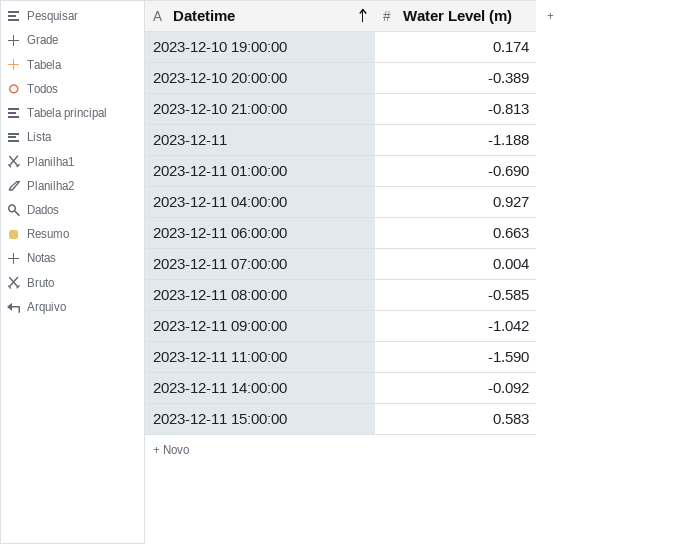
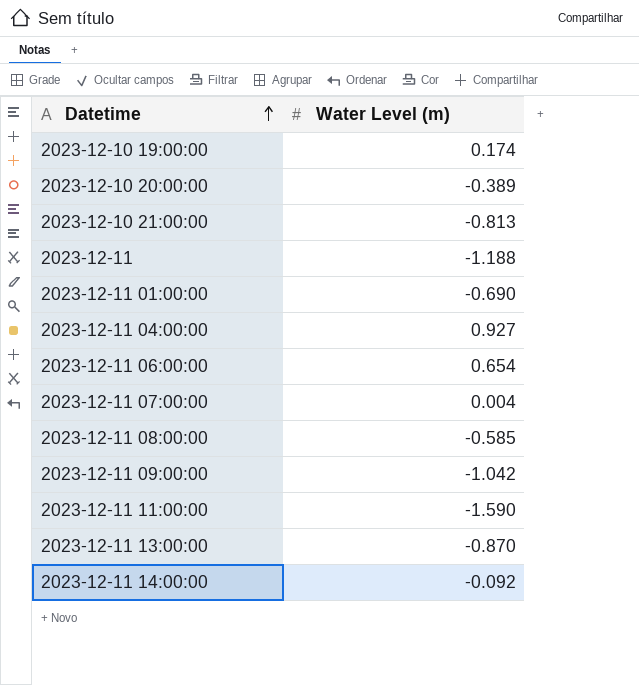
row 2023-12-11 15:00:00: 0.583 -> none
2023-12-11 06:00:00 | Water Level (m): 0.663 -> 0.654
row 2023-12-11 13:00:00: none -> -0.870

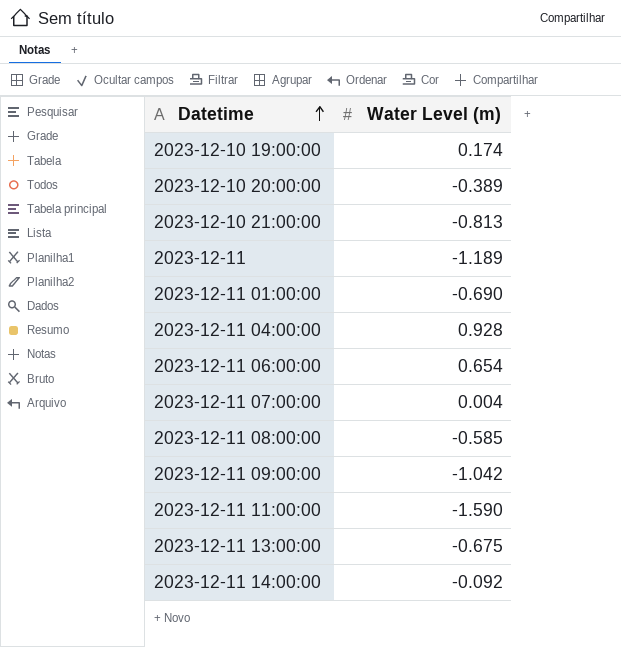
2023-12-11 | Water Level (m): -1.188 -> -1.189
2023-12-11 04:00:00 | Water Level (m): 0.927 -> 0.928
2023-12-11 13:00:00 | Water Level (m): -0.870 -> -0.675

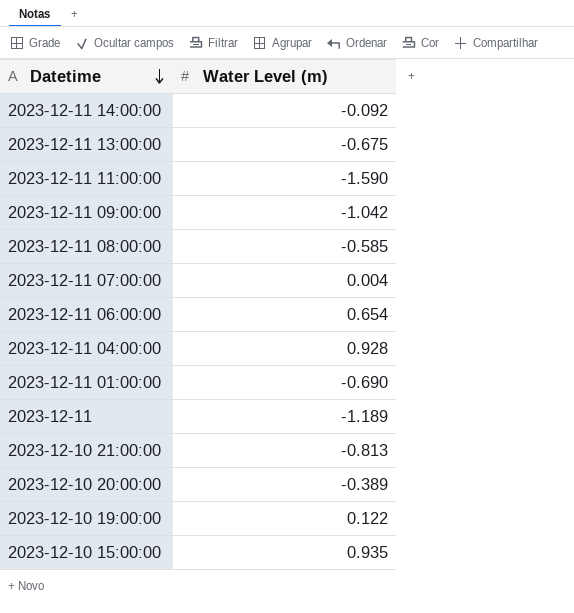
row order: Datetime ascending -> Datetime descending
2023-12-10 19:00:00 | Water Level (m): 0.174 -> 0.122
row 2023-12-10 15:00:00: none -> 0.935

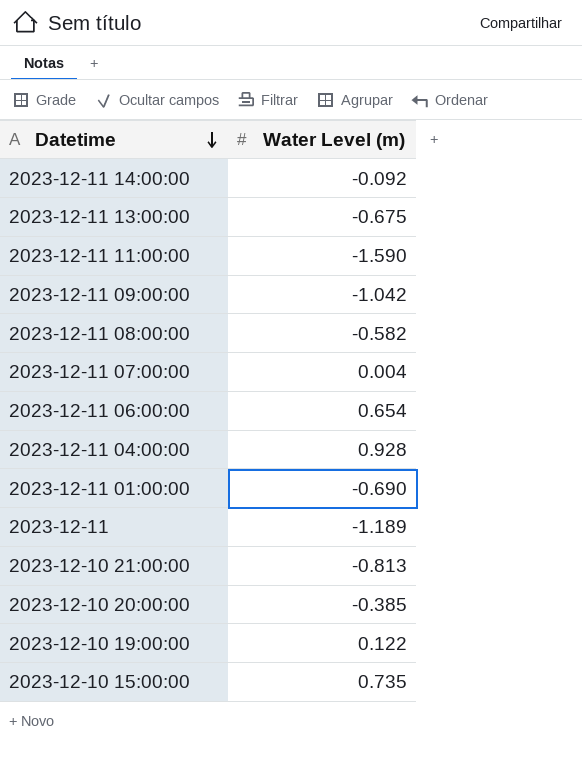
2023-12-11 08:00:00 | Water Level (m): -0.585 -> -0.582
2023-12-10 20:00:00 | Water Level (m): -0.389 -> -0.385
2023-12-10 15:00:00 | Water Level (m): 0.935 -> 0.735

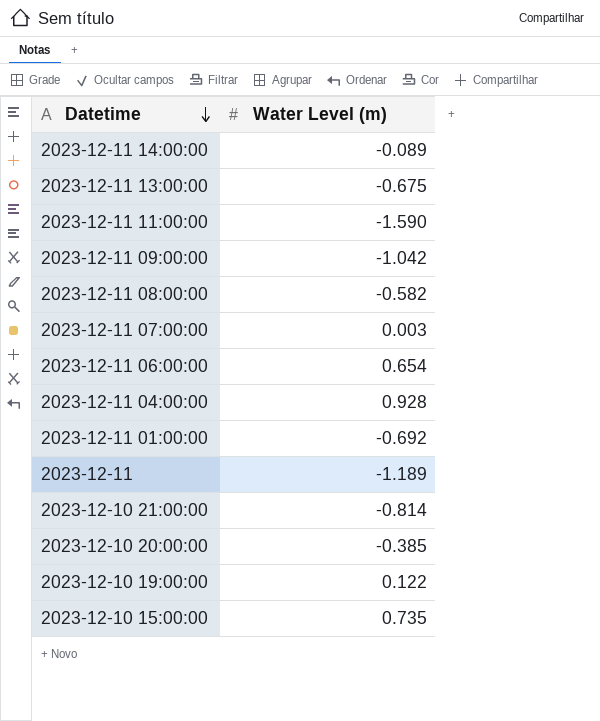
2023-12-11 14:00:00 | Water Level (m): -0.092 -> -0.089
2023-12-11 07:00:00 | Water Level (m): 0.004 -> 0.003
2023-12-11 01:00:00 | Water Level (m): -0.690 -> -0.692
2023-12-10 21:00:00 | Water Level (m): -0.813 -> -0.814

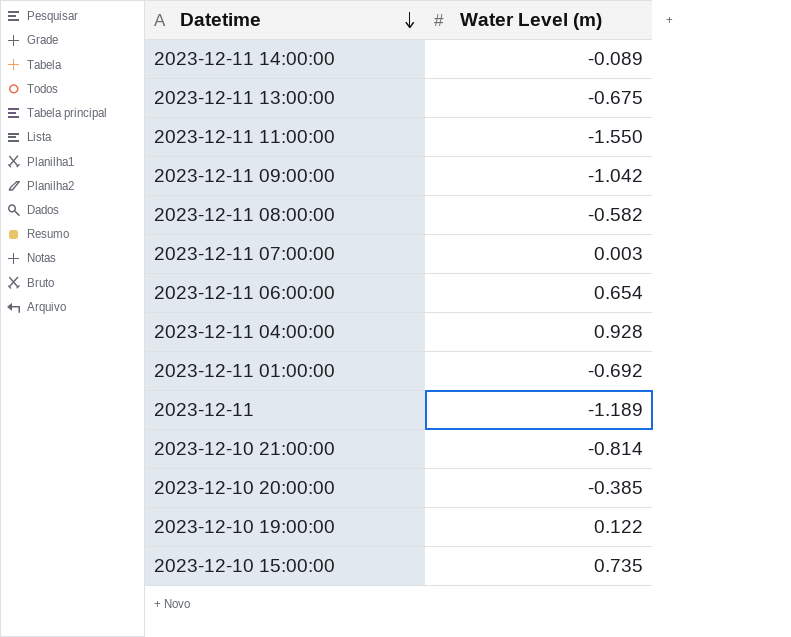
2023-12-11 11:00:00 | Water Level (m): -1.590 -> -1.550

